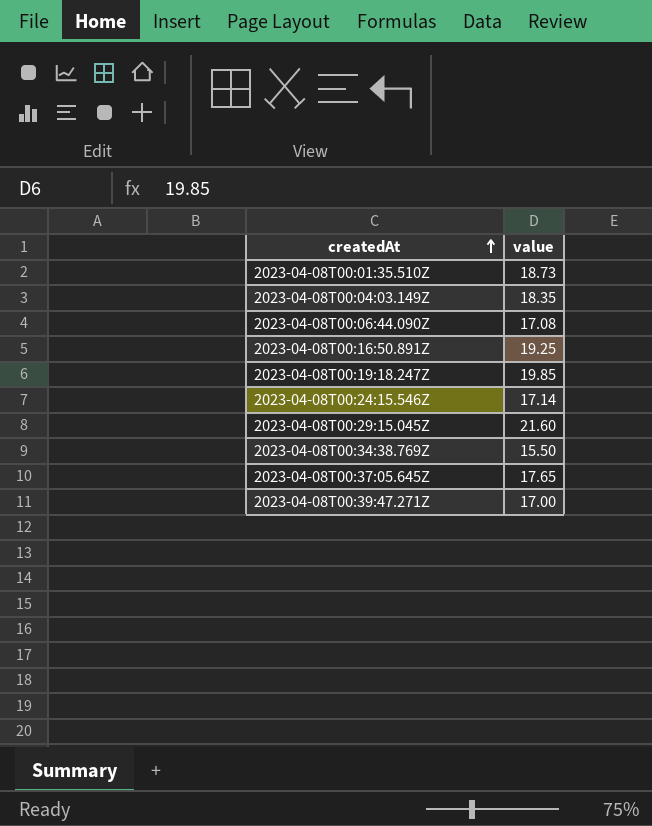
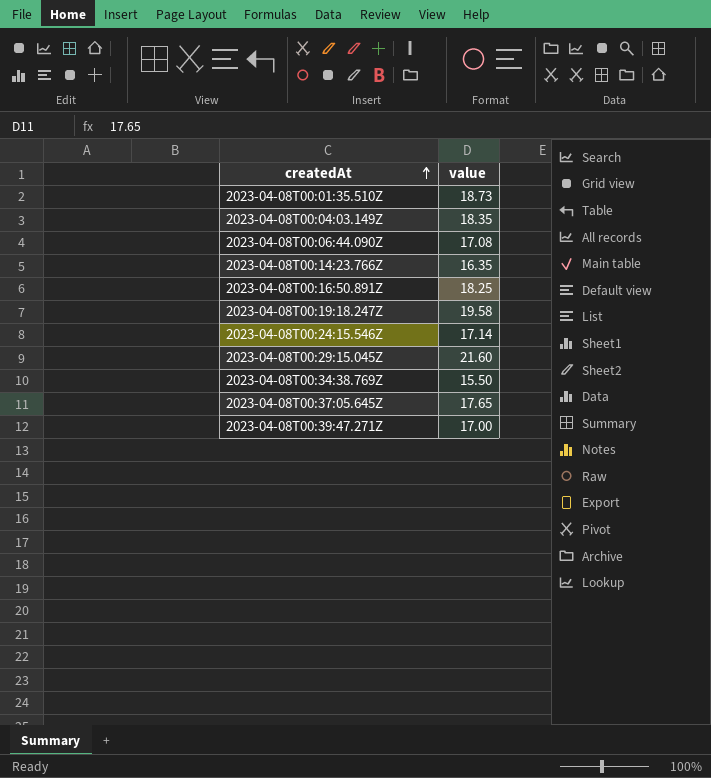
row 2023-04-08T00:14:23.766Z: none -> 16.35
2023-04-08T00:16:50.891Z | value: 19.25 -> 18.25
2023-04-08T00:19:18.247Z | value: 19.85 -> 19.58

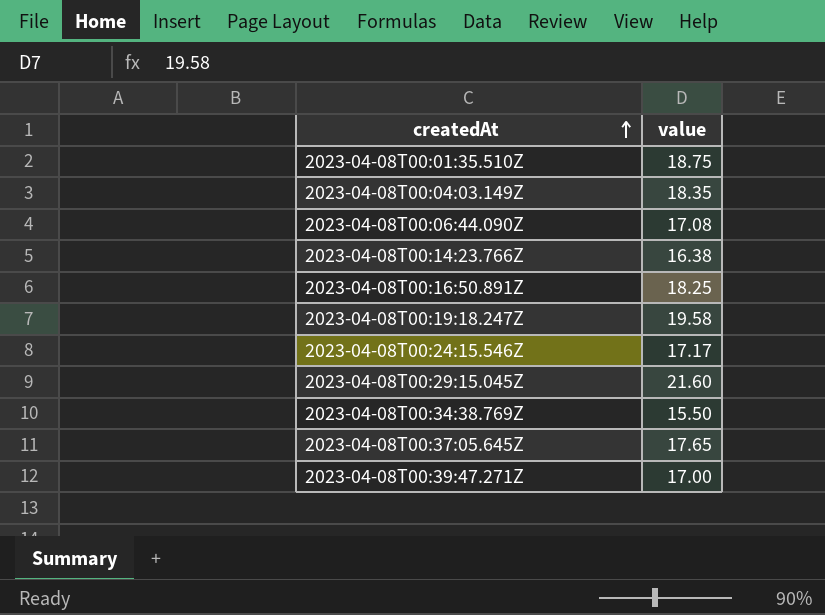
2023-04-08T00:01:35.510Z | value: 18.73 -> 18.75
2023-04-08T00:14:23.766Z | value: 16.35 -> 16.38
2023-04-08T00:24:15.546Z | value: 17.14 -> 17.17

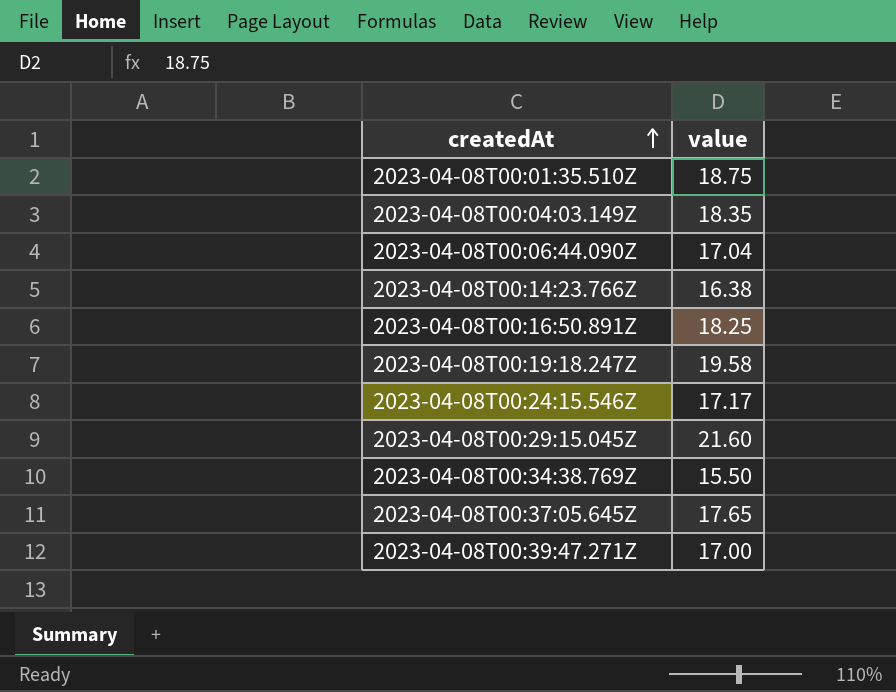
2023-04-08T00:06:44.090Z | value: 17.08 -> 17.04

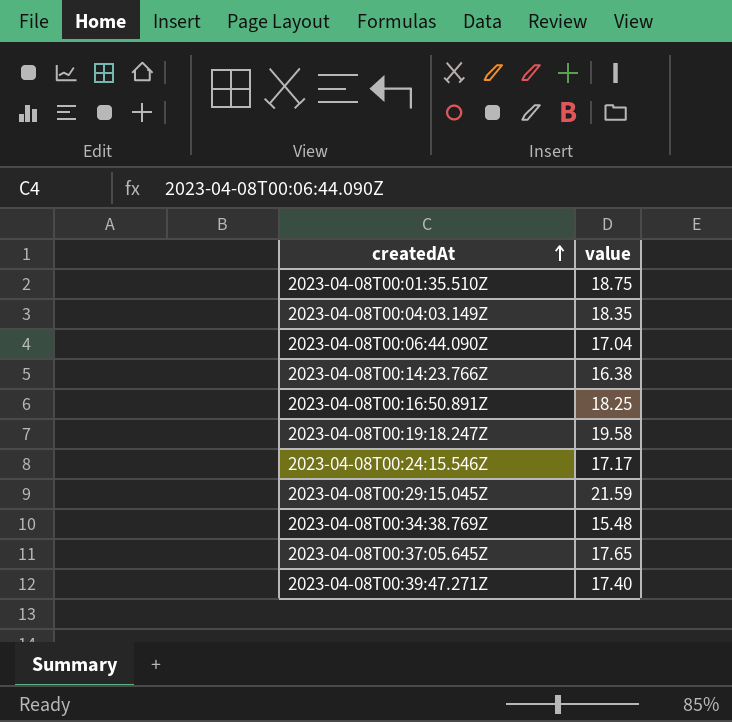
2023-04-08T00:29:15.045Z | value: 21.60 -> 21.59
2023-04-08T00:34:38.769Z | value: 15.50 -> 15.48
2023-04-08T00:39:47.271Z | value: 17.00 -> 17.40

